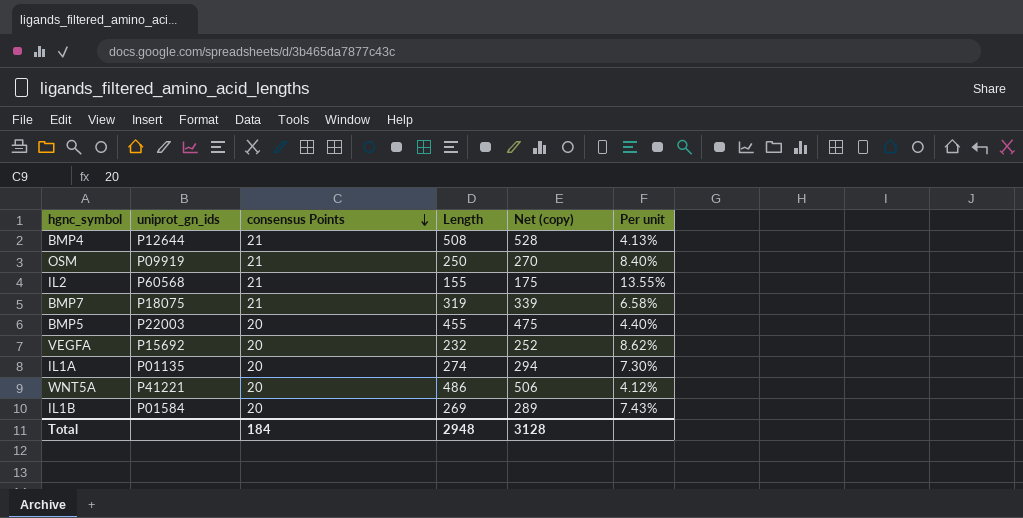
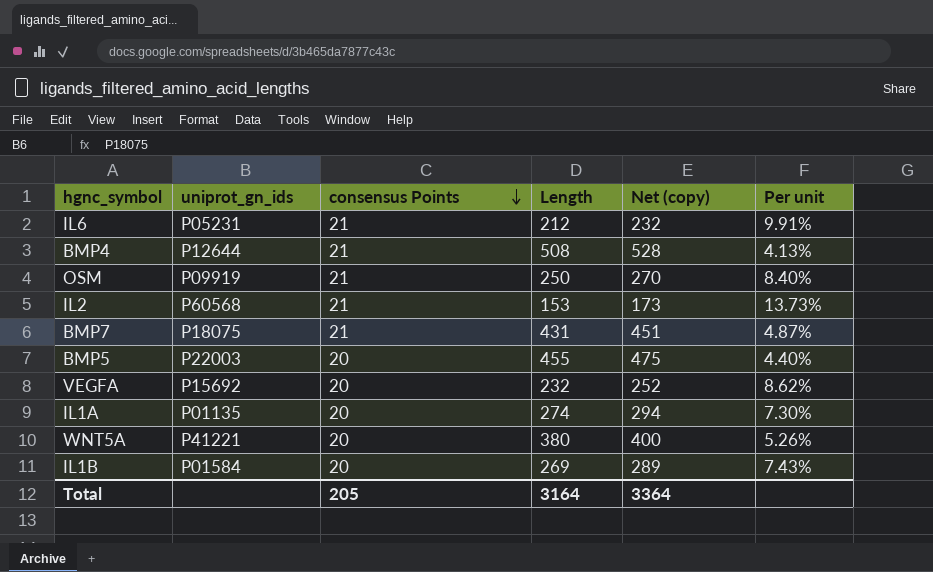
row IL6: none -> P05231 | 21 | 212 | 232 | 9.91%
IL2 | Length: 155 -> 153
IL2 | Net (copy): 175 -> 173
IL2 | Per unit: 13.55% -> 13.73%
BMP7 | Length: 319 -> 431
BMP7 | Net (copy): 339 -> 451
BMP7 | Per unit: 6.58% -> 4.87%
WNT5A | Length: 486 -> 380
WNT5A | Net (copy): 506 -> 400
WNT5A | Per unit: 4.12% -> 5.26%
Total | consensus Points: 184 -> 205
Total | Length: 2948 -> 3164
Total | Net (copy): 3128 -> 3364

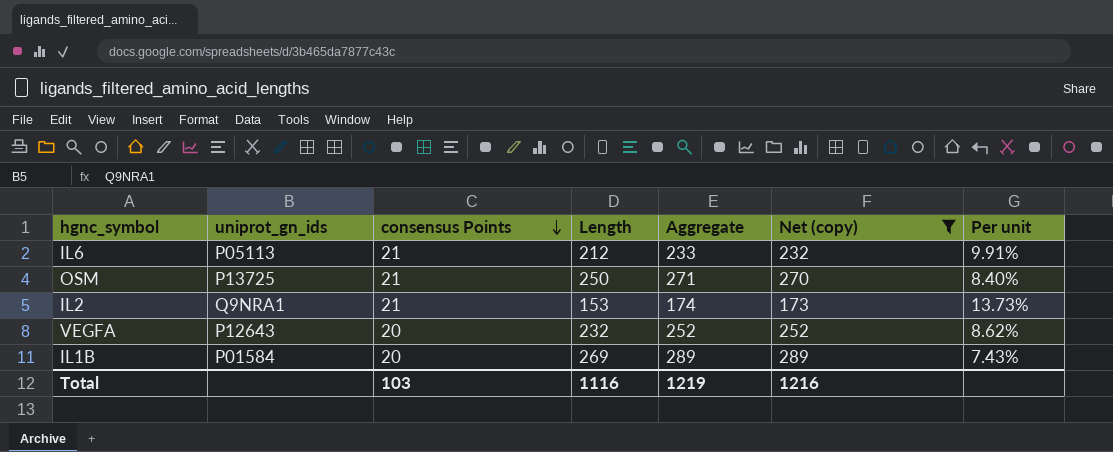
filter: none -> Net (copy) <= 289
column Aggregate | formula: none -> [consensus Points] + [Length]
IL6 | uniprot_gn_ids: P05231 -> P05113
OSM | uniprot_gn_ids: P09919 -> P13725
IL2 | uniprot_gn_ids: P60568 -> Q9NRA1
VEGFA | uniprot_gn_ids: P15692 -> P12643
Total | consensus Points: 205 -> 103
Total | Length: 3164 -> 1116
Total | Net (copy): 3364 -> 1216

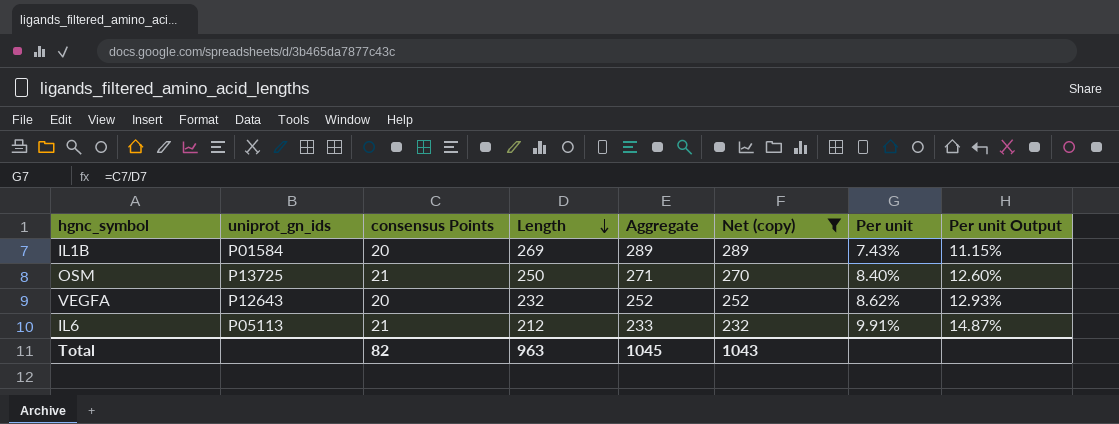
row order: consensus Points descending -> Length descending
column Per unit Output | formula: none -> [Per unit] * 1.5
row IL2: Q9NRA1 | 21 | 153 | 174 | 173 | 13.73% -> none
Total | consensus Points: 103 -> 82
Total | Length: 1116 -> 963
Total | Aggregate: 1219 -> 1045
Total | Net (copy): 1216 -> 1043

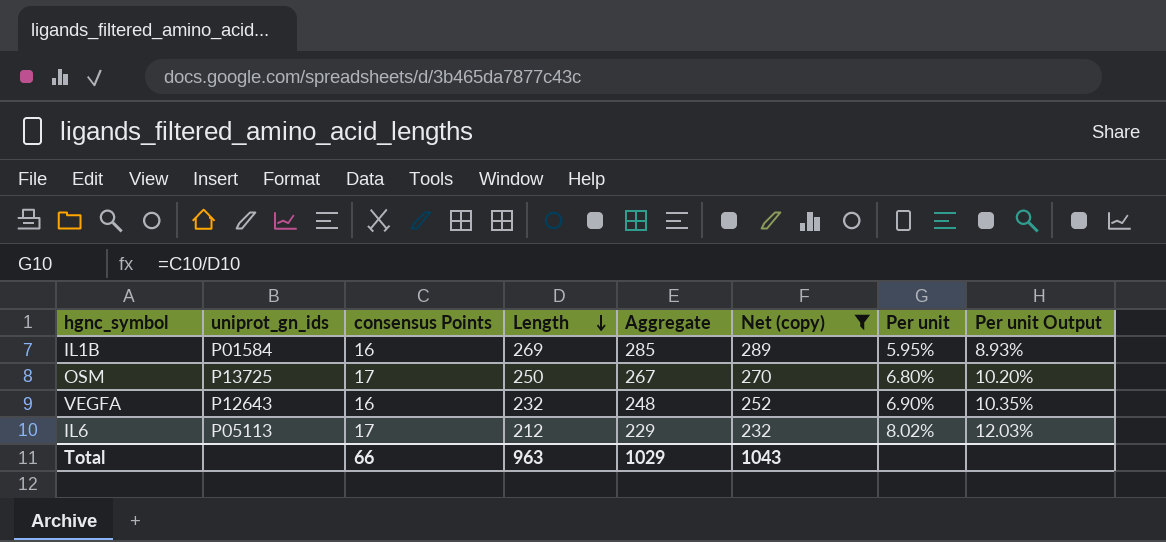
IL1B | consensus Points: 20 -> 16
IL1B | Aggregate: 289 -> 285
IL1B | Per unit: 7.43% -> 5.95%
IL1B | Per unit Output: 11.15% -> 8.93%
OSM | consensus Points: 21 -> 17
OSM | Aggregate: 271 -> 267
OSM | Per unit: 8.40% -> 6.80%
OSM | Per unit Output: 12.60% -> 10.20%
VEGFA | consensus Points: 20 -> 16
VEGFA | Aggregate: 252 -> 248
VEGFA | Per unit: 8.62% -> 6.90%
VEGFA | Per unit Output: 12.93% -> 10.35%
IL6 | consensus Points: 21 -> 17
IL6 | Aggregate: 233 -> 229
IL6 | Per unit: 9.91% -> 8.02%
IL6 | Per unit Output: 14.87% -> 12.03%
Total | consensus Points: 82 -> 66
Total | Aggregate: 1045 -> 1029

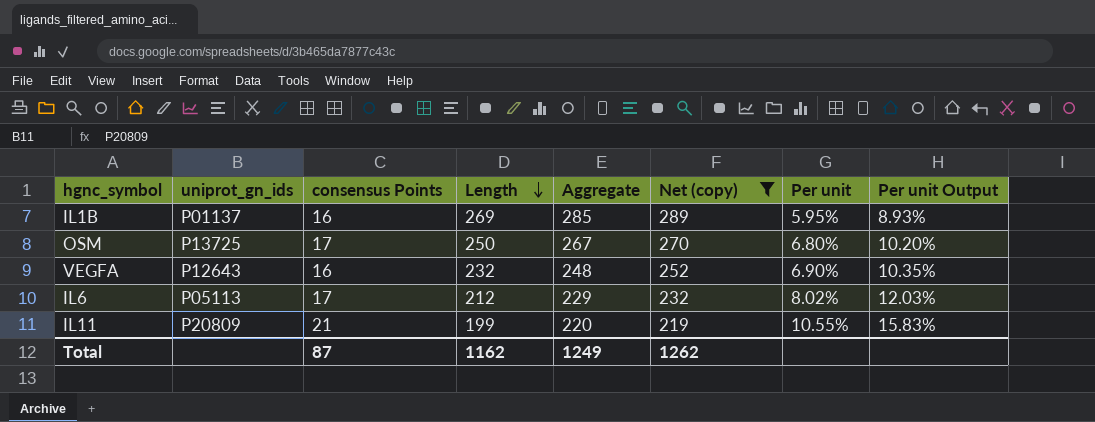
IL1B | uniprot_gn_ids: P01584 -> P01137
row IL11: none -> P20809 | 21 | 199 | 220 | 219 | 10.55% | 15.83%
Total | consensus Points: 66 -> 87
Total | Length: 963 -> 1162
Total | Aggregate: 1029 -> 1249
Total | Net (copy): 1043 -> 1262

